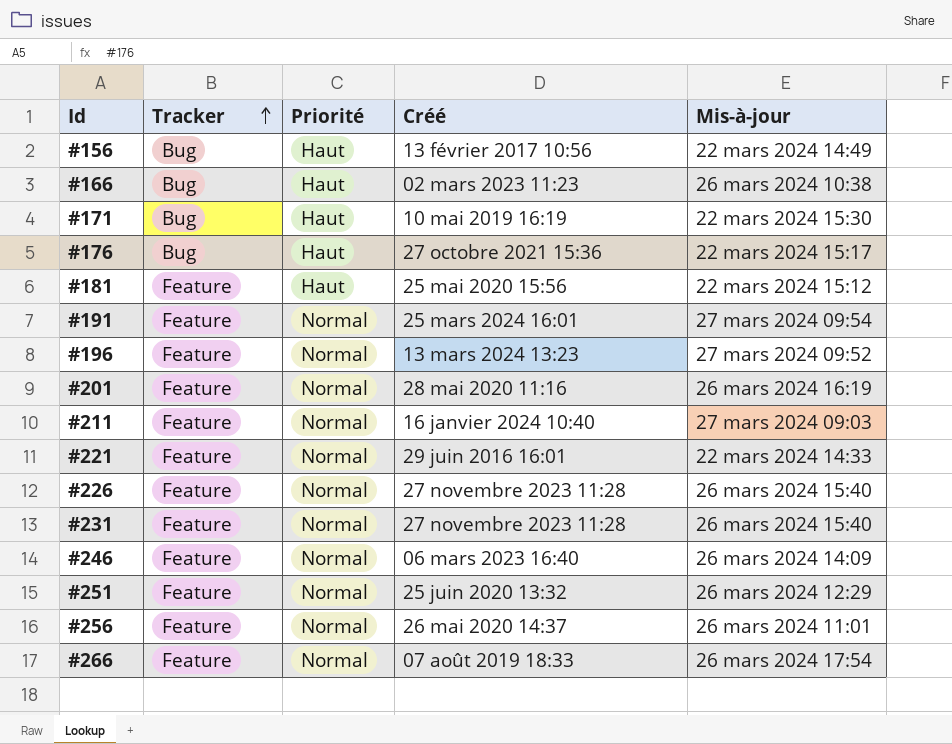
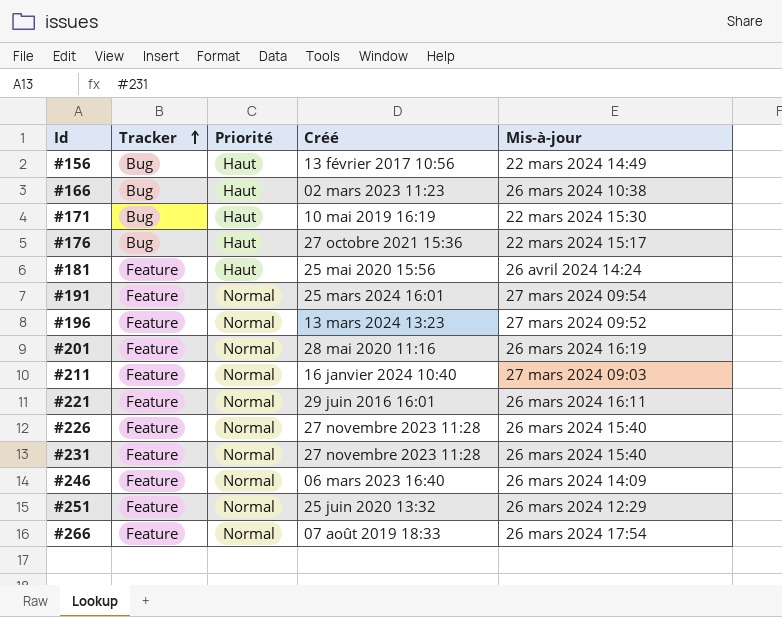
row #256: Feature | Normal | 26 mai 2020 14:37 | 26 mars 2024 11:01 -> none
#181 | Mis-à-jour: 22 mars 2024 15:12 -> 26 avril 2024 14:24
#221 | Mis-à-jour: 22 mars 2024 14:33 -> 26 mars 2024 16:11

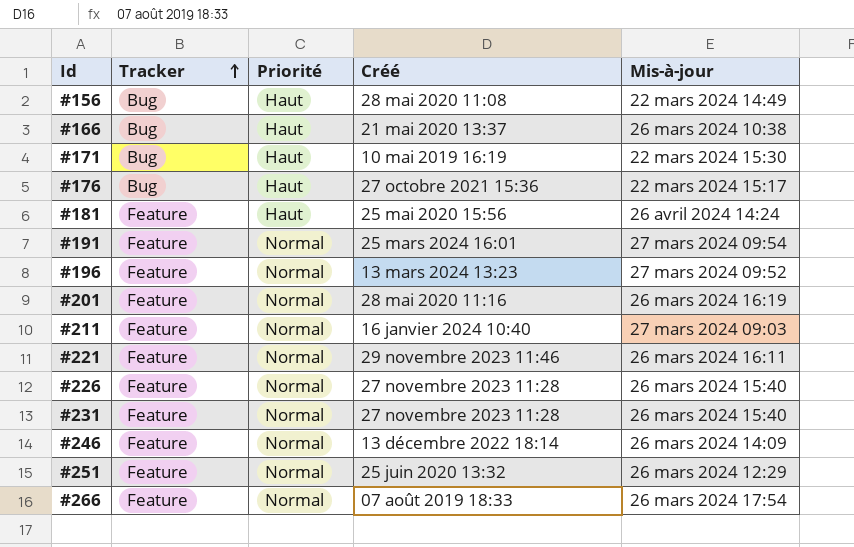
#156 | Créé: 13 février 2017 10:56 -> 28 mai 2020 11:08
#166 | Créé: 02 mars 2023 11:23 -> 21 mai 2020 13:37
#221 | Créé: 29 juin 2016 16:01 -> 29 novembre 2023 11:46
#246 | Créé: 06 mars 2023 16:40 -> 13 décembre 2022 18:14

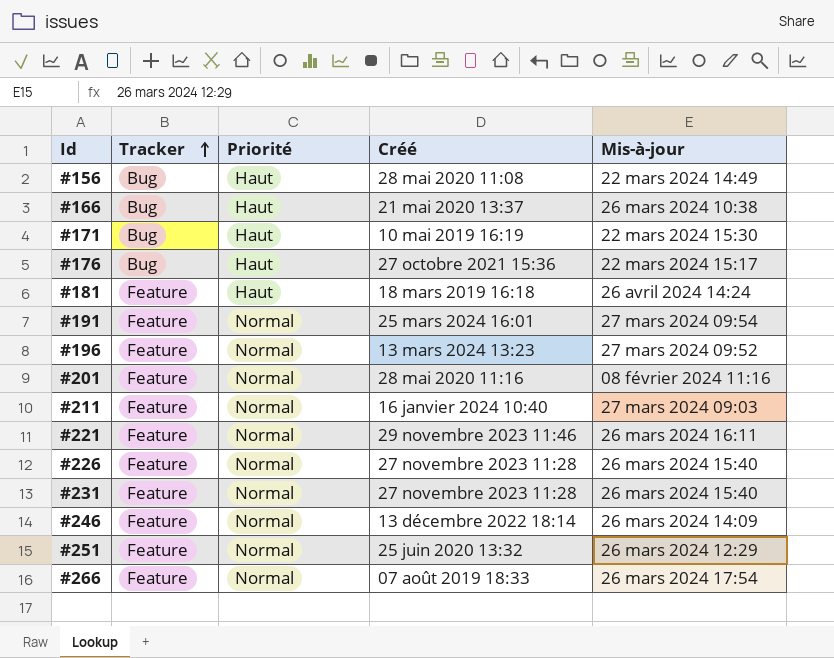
#181 | Créé: 25 mai 2020 15:56 -> 18 mars 2019 16:18
#201 | Mis-à-jour: 26 mars 2024 16:19 -> 08 février 2024 11:16

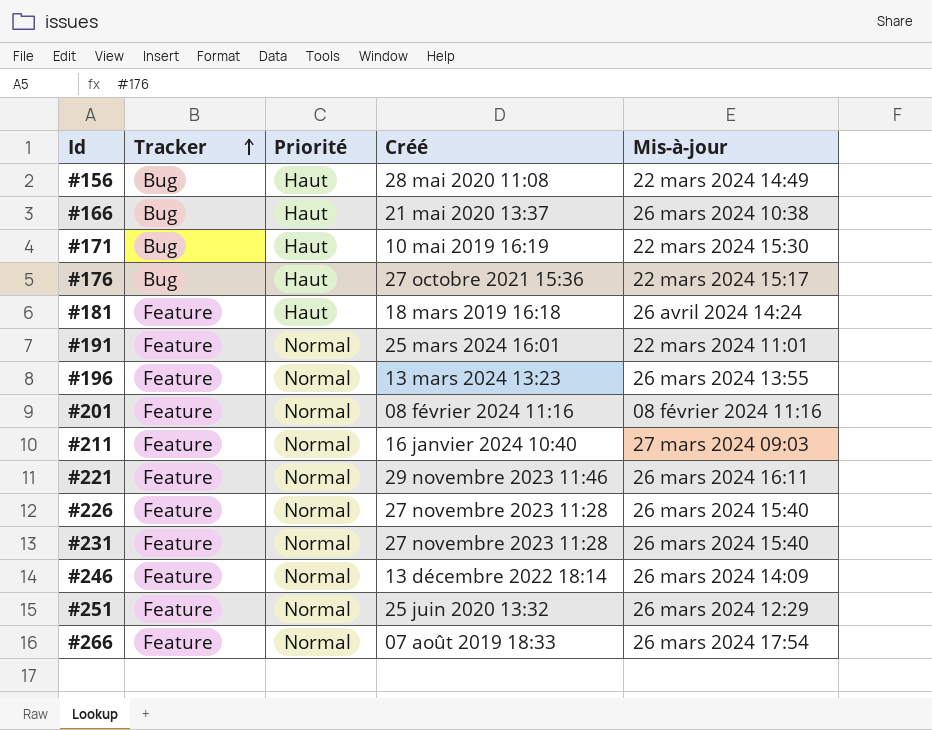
#191 | Mis-à-jour: 27 mars 2024 09:54 -> 22 mars 2024 11:01
#196 | Mis-à-jour: 27 mars 2024 09:52 -> 26 mars 2024 13:55
#201 | Créé: 28 mai 2020 11:16 -> 08 février 2024 11:16

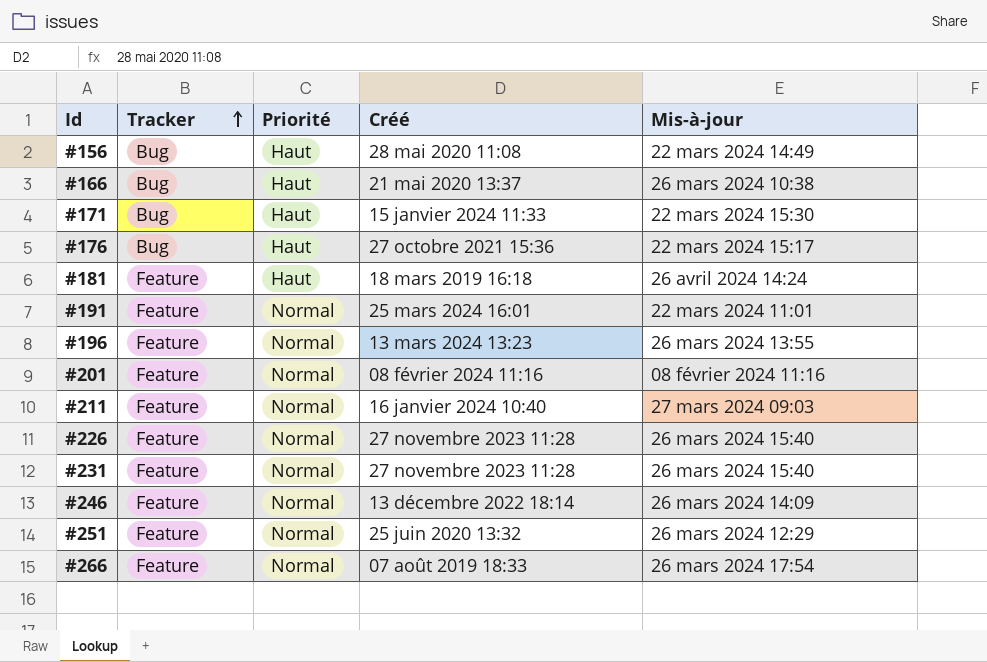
row #221: Feature | Normal | 29 novembre 2023 11:46 | 26 mars 2024 16:11 -> none
#171 | Créé: 10 mai 2019 16:19 -> 15 janvier 2024 11:33

